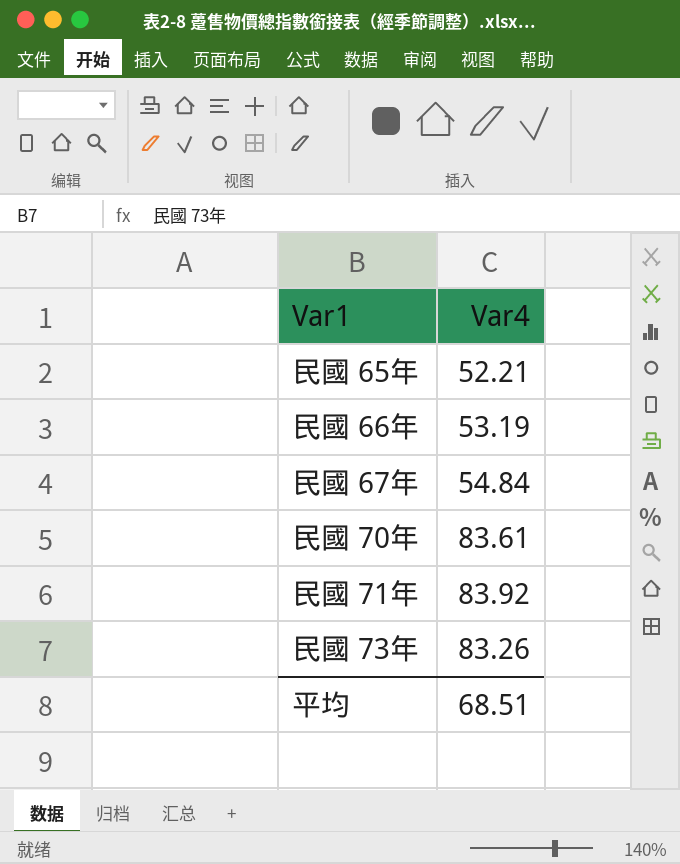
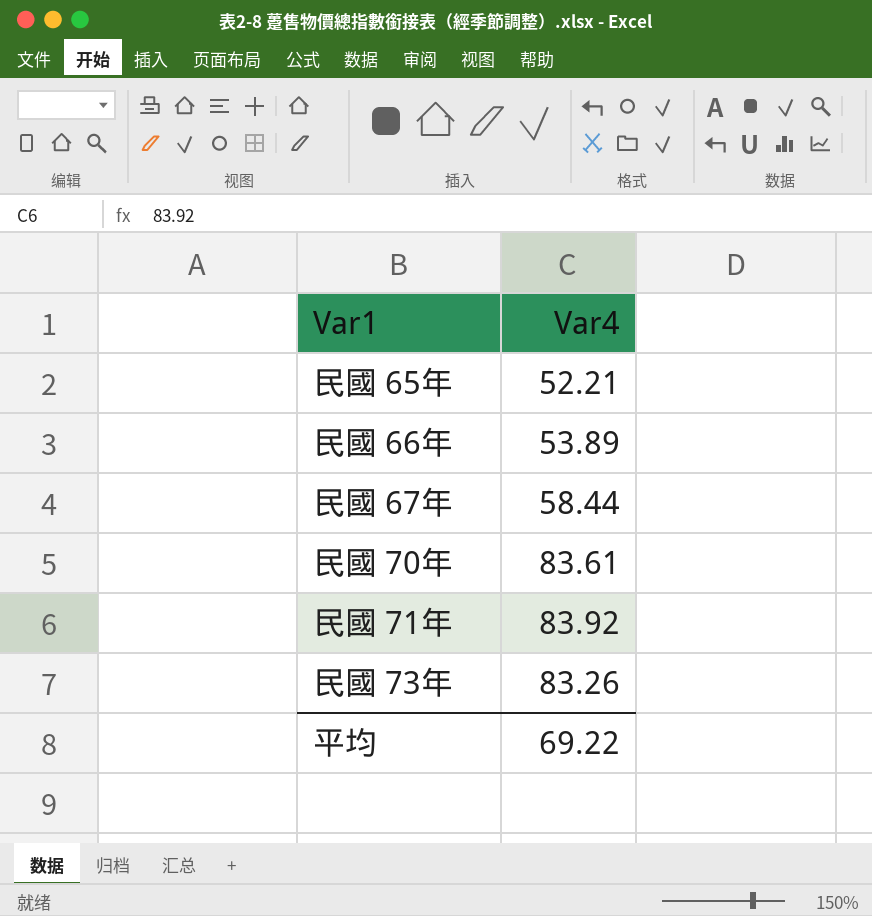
民國 66年 | Var4: 53.19 -> 53.89
民國 67年 | Var4: 54.84 -> 58.44
平均 | Var4: 68.51 -> 69.22

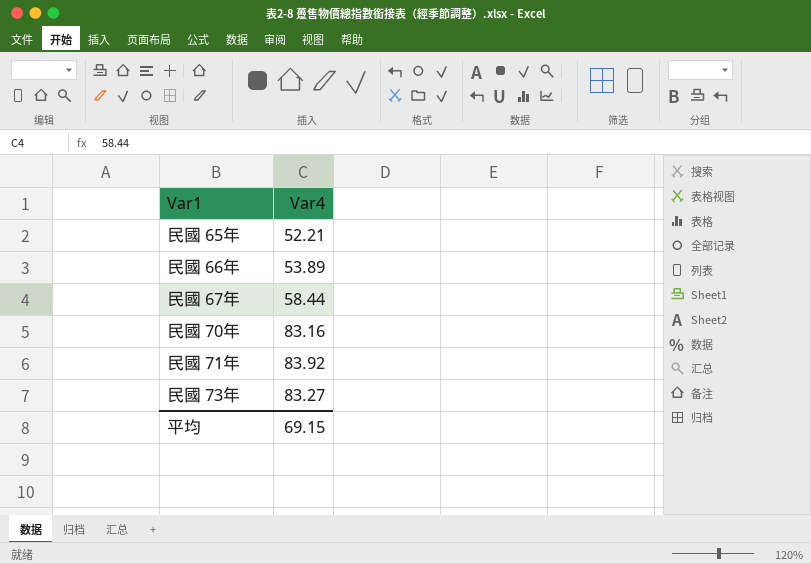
民國 70年 | Var4: 83.61 -> 83.16
民國 73年 | Var4: 83.26 -> 83.27
平均 | Var4: 69.22 -> 69.15

